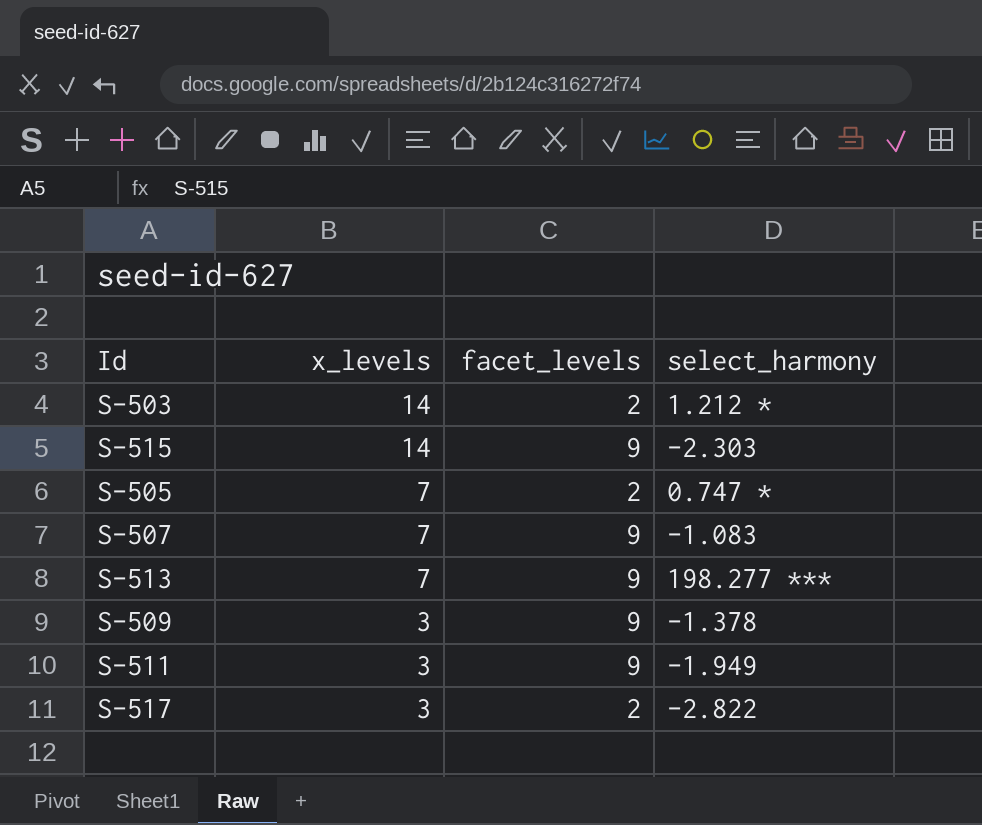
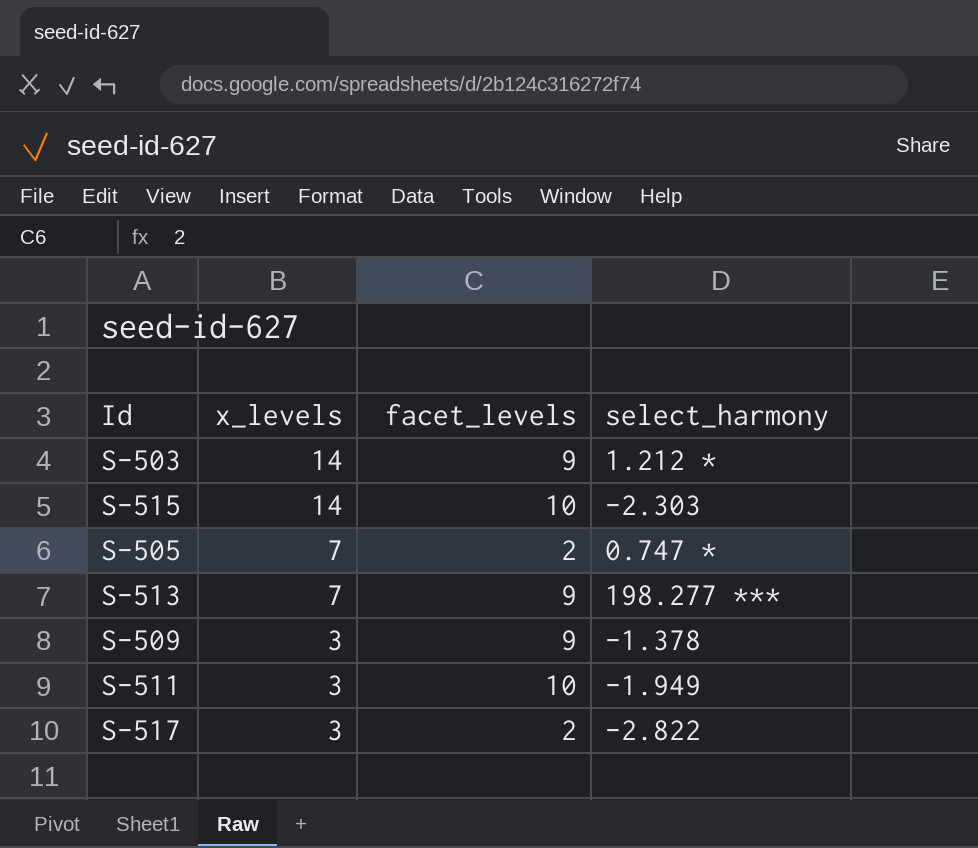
row S-507: 7 | 9 | -1.083 -> none
S-503 | facet_levels: 2 -> 9
S-515 | facet_levels: 9 -> 10
S-511 | facet_levels: 9 -> 10

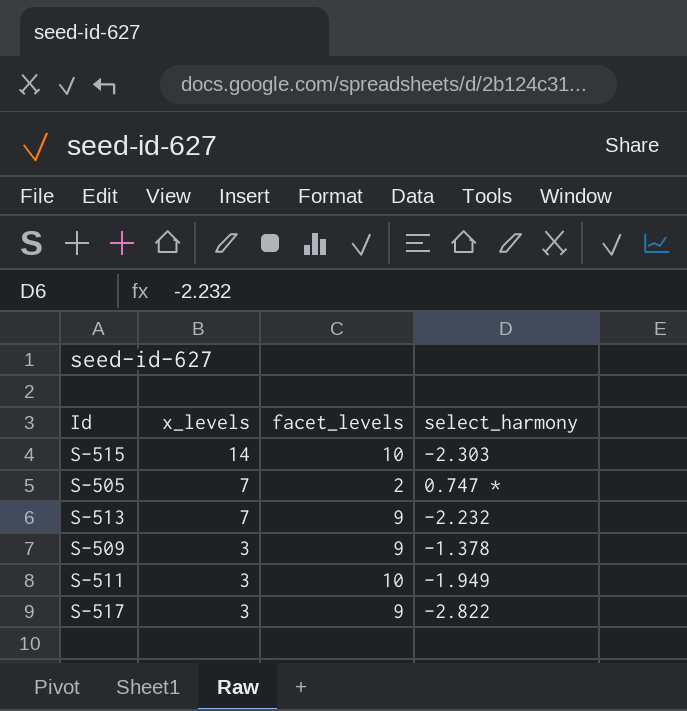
row S-503: 14 | 9 | 1.212 * -> none
S-513 | select_harmony: 198.277 *** -> -2.232
S-517 | facet_levels: 2 -> 9

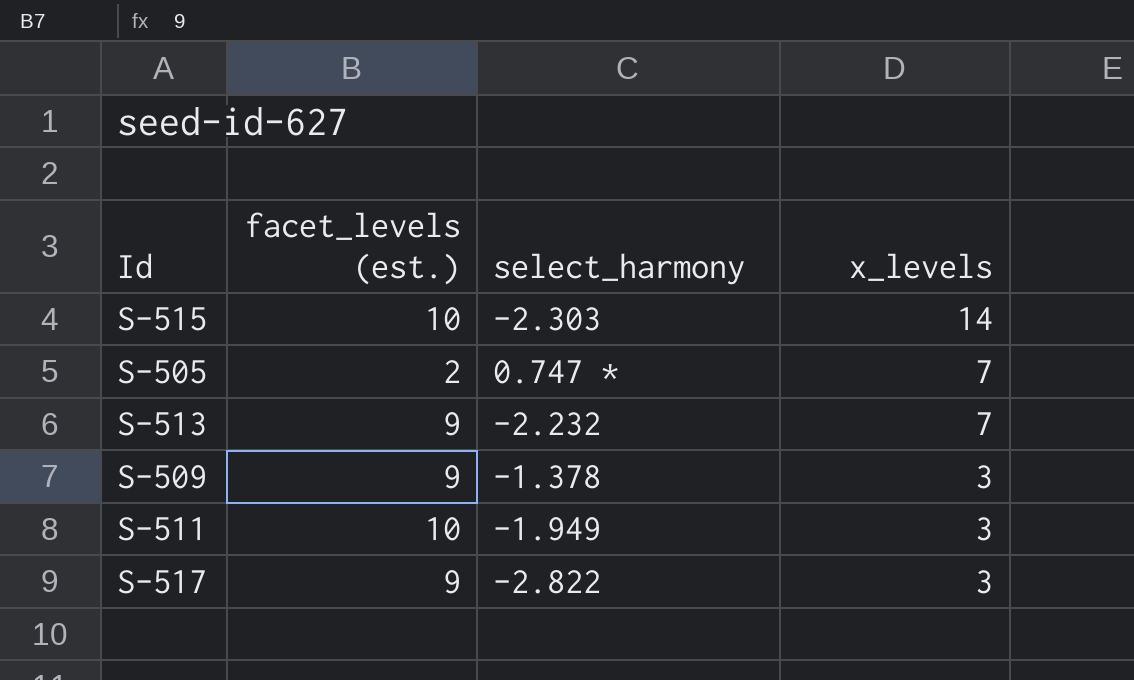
column name: facet_levels -> facet_levels (est.)
column x_levels | position: 2 -> 4

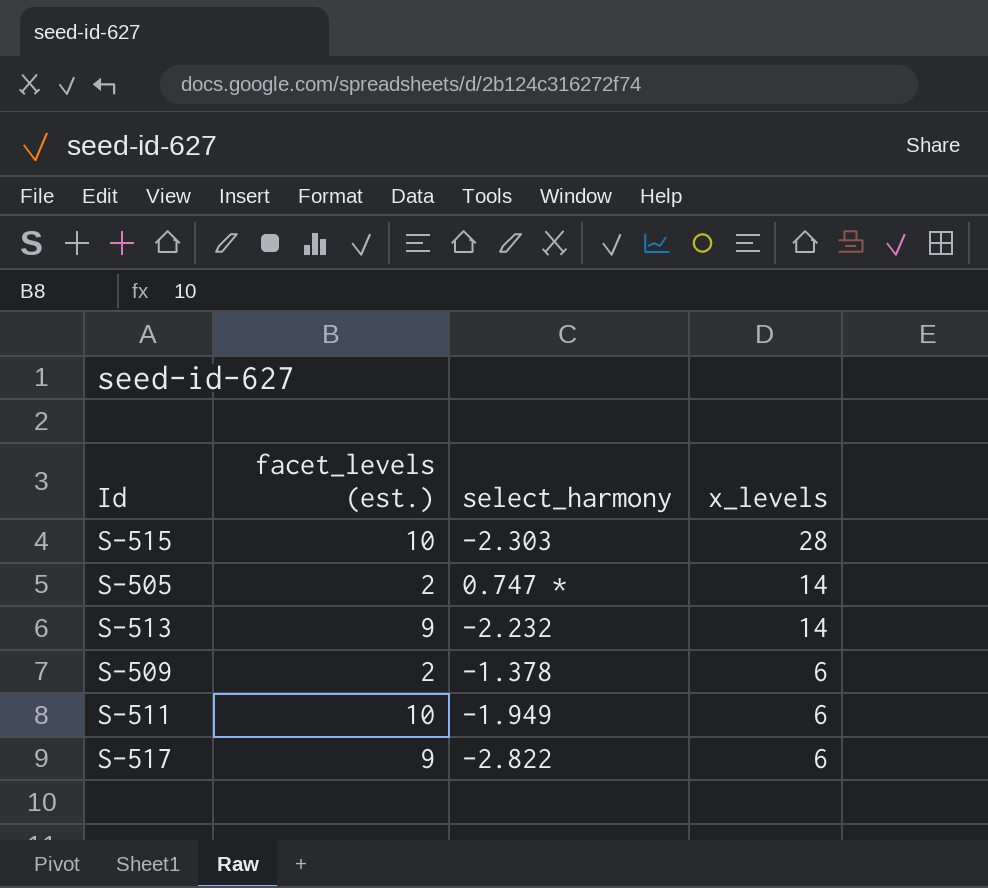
S-515 | x_levels: 14 -> 28
S-505 | x_levels: 7 -> 14
S-513 | x_levels: 7 -> 14
S-509 | facet_levels (est.): 9 -> 2
S-509 | x_levels: 3 -> 6
S-511 | x_levels: 3 -> 6
S-517 | x_levels: 3 -> 6

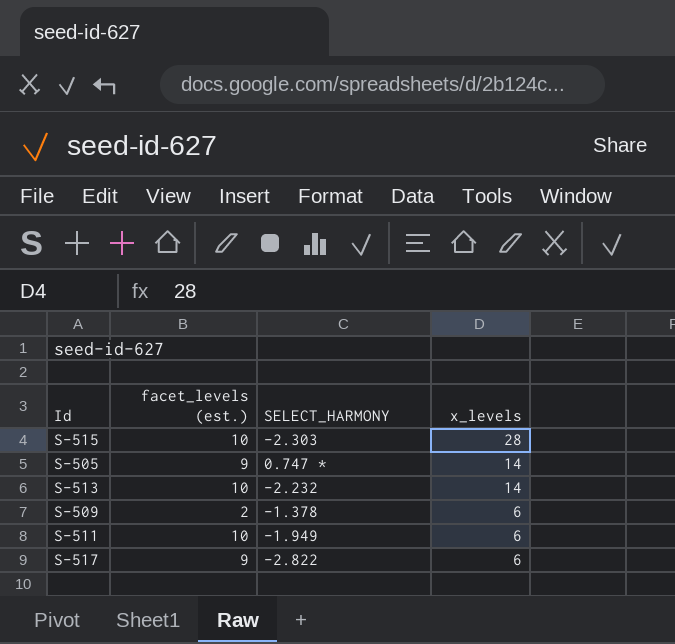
column name: select_harmony -> SELECT_HARMONY
S-505 | facet_levels (est.): 2 -> 9
S-513 | facet_levels (est.): 9 -> 10

